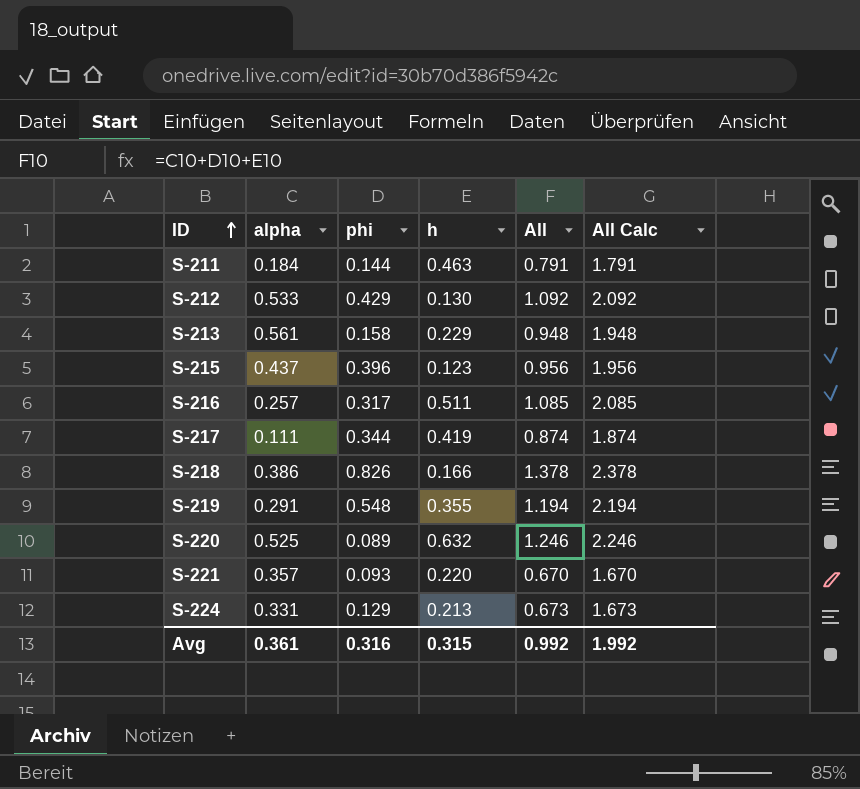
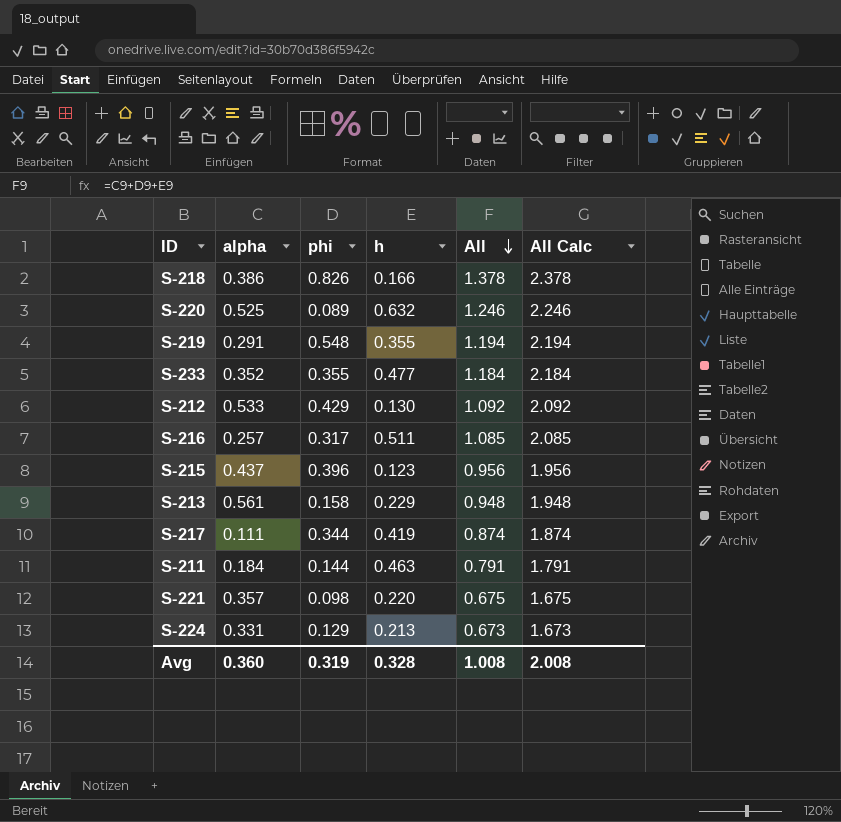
row order: ID ascending -> All descending
row S-233: none -> 0.352 | 0.355 | 0.477 | 1.184 | 2.184
S-221 | phi: 0.093 -> 0.098
S-221 | All: 0.670 -> 0.675
S-221 | All Calc: 1.670 -> 1.675
Avg | alpha: 0.361 -> 0.360
Avg | phi: 0.316 -> 0.319
Avg | h: 0.315 -> 0.328
Avg | All: 0.992 -> 1.008
Avg | All Calc: 1.992 -> 2.008

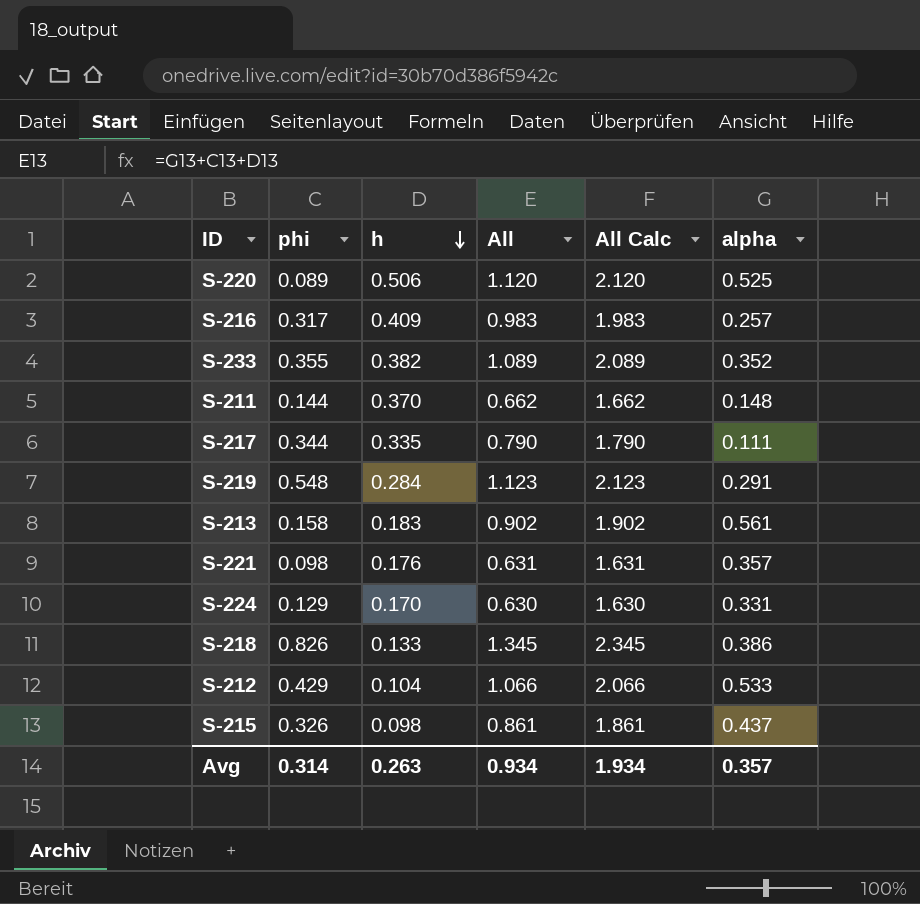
row order: All descending -> h descending
column alpha | position: 2 -> 6
S-220 | h: 0.632 -> 0.506
S-220 | All: 1.246 -> 1.120
S-220 | All Calc: 2.246 -> 2.120
S-216 | h: 0.511 -> 0.409
S-216 | All: 1.085 -> 0.983
S-216 | All Calc: 2.085 -> 1.983
S-233 | h: 0.477 -> 0.382
S-233 | All: 1.184 -> 1.089
S-233 | All Calc: 2.184 -> 2.089
S-211 | h: 0.463 -> 0.370
S-211 | All: 0.791 -> 0.662
S-211 | All Calc: 1.791 -> 1.662
S-211 | alpha: 0.184 -> 0.148
S-217 | h: 0.419 -> 0.335
S-217 | All: 0.874 -> 0.790
S-217 | All Calc: 1.874 -> 1.790
S-219 | h: 0.355 -> 0.284
S-219 | All: 1.194 -> 1.123
S-219 | All Calc: 2.194 -> 2.123
S-213 | h: 0.229 -> 0.183
S-213 | All: 0.948 -> 0.902
S-213 | All Calc: 1.948 -> 1.902
S-221 | h: 0.220 -> 0.176
S-221 | All: 0.675 -> 0.631
S-221 | All Calc: 1.675 -> 1.631
S-224 | h: 0.213 -> 0.170
S-224 | All: 0.673 -> 0.630
S-224 | All Calc: 1.673 -> 1.630
S-218 | h: 0.166 -> 0.133
S-218 | All: 1.378 -> 1.345
S-218 | All Calc: 2.378 -> 2.345
S-212 | h: 0.130 -> 0.104
S-212 | All: 1.092 -> 1.066
S-212 | All Calc: 2.092 -> 2.066
S-215 | phi: 0.396 -> 0.326
S-215 | h: 0.123 -> 0.098
S-215 | All: 0.956 -> 0.861
S-215 | All Calc: 1.956 -> 1.861
Avg | phi: 0.319 -> 0.314
Avg | h: 0.328 -> 0.263
Avg | All: 1.008 -> 0.934
Avg | All Calc: 2.008 -> 1.934
Avg | alpha: 0.360 -> 0.357

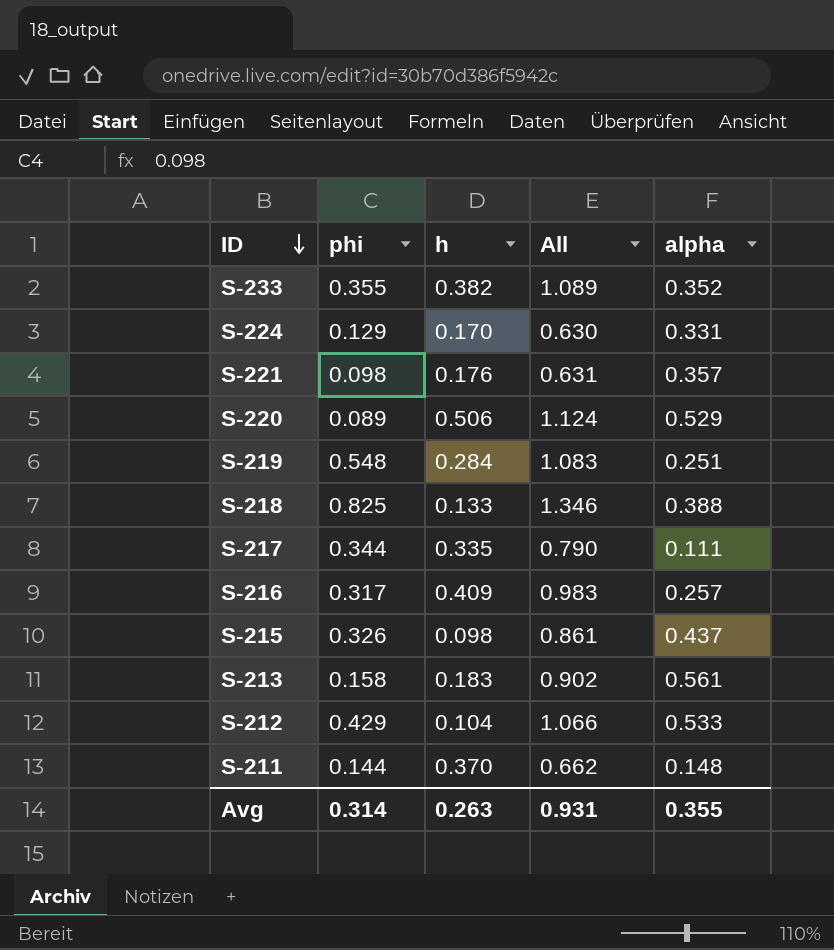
row order: h descending -> ID descending
column All Calc | formula: [All] + 1 -> none
S-220 | All: 1.120 -> 1.124
S-220 | alpha: 0.525 -> 0.529
S-219 | All: 1.123 -> 1.083
S-219 | alpha: 0.291 -> 0.251
S-218 | phi: 0.826 -> 0.825
S-218 | All: 1.345 -> 1.346
S-218 | alpha: 0.386 -> 0.388
Avg | All: 0.934 -> 0.931
Avg | alpha: 0.357 -> 0.355

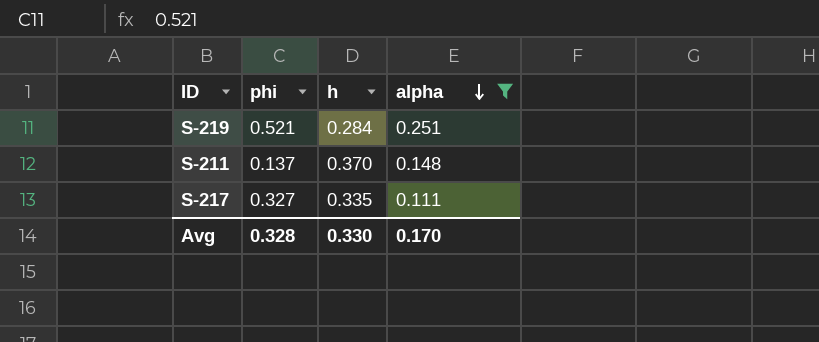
filter: none -> alpha <= 0.251
row order: ID descending -> alpha descending
column All | formula: [phi] + [h] + [alpha] -> none
S-219 | phi: 0.548 -> 0.521
S-211 | phi: 0.144 -> 0.137
S-217 | phi: 0.344 -> 0.327
Avg | phi: 0.314 -> 0.328
Avg | h: 0.263 -> 0.330
Avg | alpha: 0.355 -> 0.170

